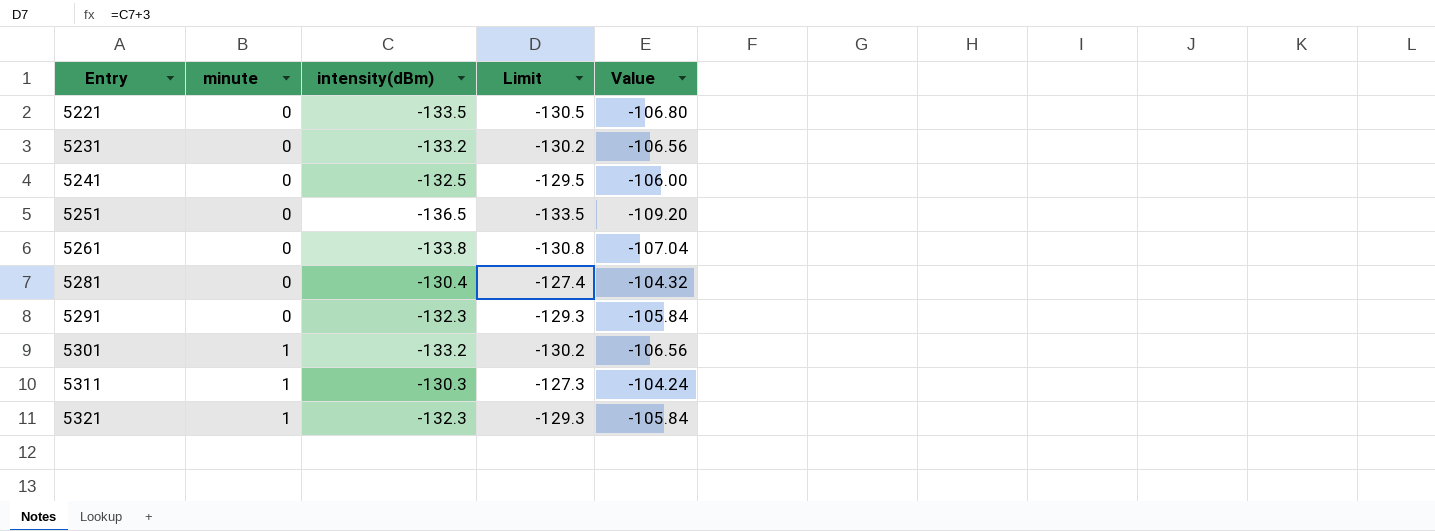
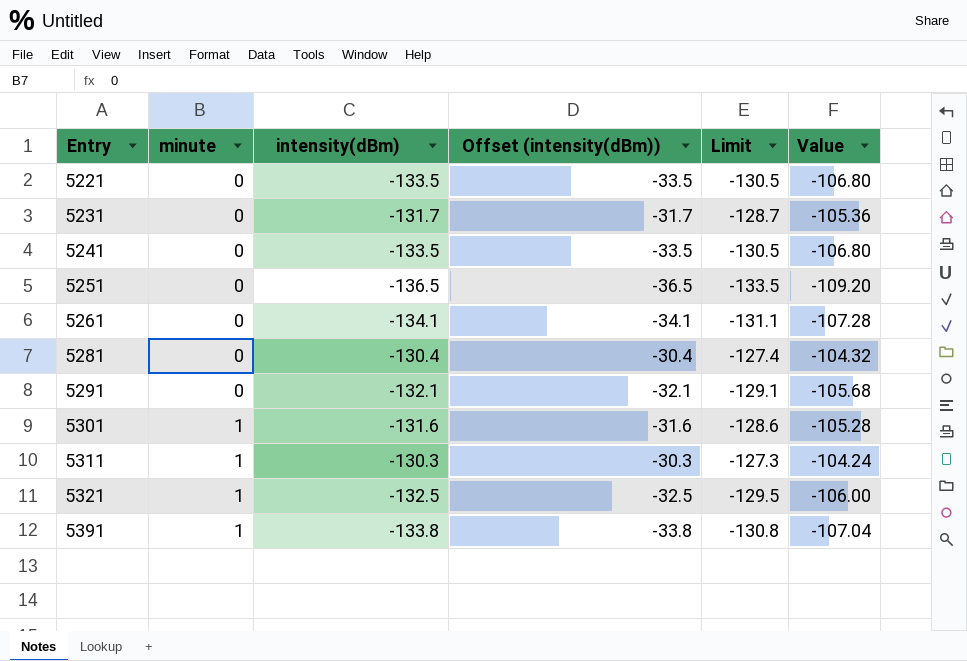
column Offset (intensity(dBm)) | formula: none -> [intensity(dBm)] + 100
5231 | intensity(dBm): -133.2 -> -131.7
5231 | Limit: -130.2 -> -128.7
5231 | Value: -106.56 -> -105.36
5241 | intensity(dBm): -132.5 -> -133.5
5241 | Limit: -129.5 -> -130.5
5241 | Value: -106.00 -> -106.80
5261 | intensity(dBm): -133.8 -> -134.1
5261 | Limit: -130.8 -> -131.1
5261 | Value: -107.04 -> -107.28
5291 | intensity(dBm): -132.3 -> -132.1
5291 | Limit: -129.3 -> -129.1
5291 | Value: -105.84 -> -105.68
5301 | intensity(dBm): -133.2 -> -131.6
5301 | Limit: -130.2 -> -128.6
5301 | Value: -106.56 -> -105.28
5321 | intensity(dBm): -132.3 -> -132.5
5321 | Limit: -129.3 -> -129.5
5321 | Value: -105.84 -> -106.00
row 5391: none -> 1 | -133.8 | -33.8 | -130.8 | -107.04

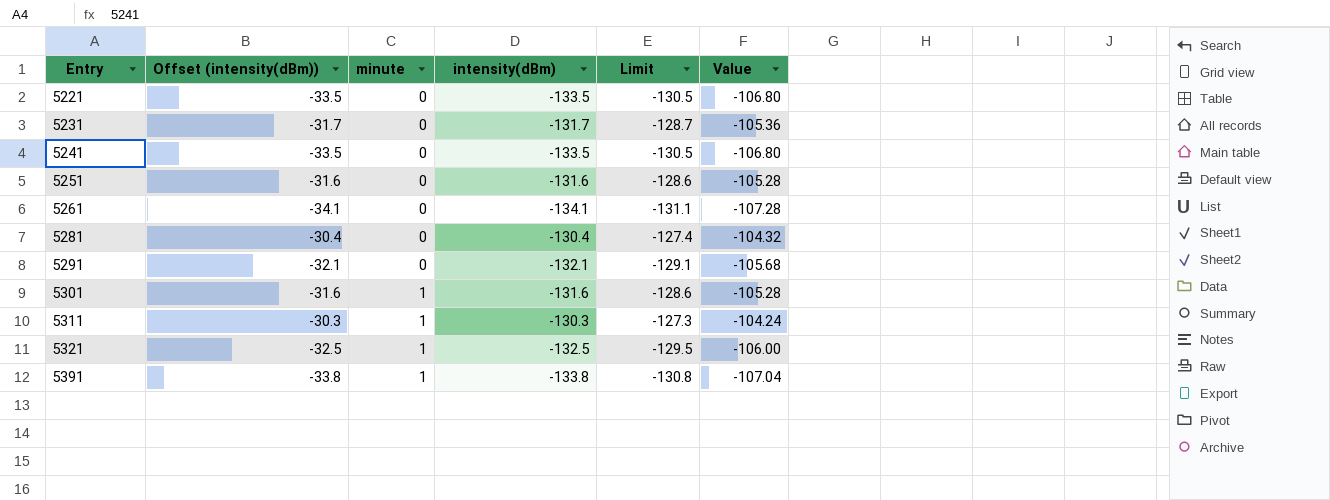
column Offset (intensity(dBm)) | position: 4 -> 2
5251 | Offset (intensity(dBm)): -36.5 -> -31.6
5251 | intensity(dBm): -136.5 -> -131.6
5251 | Limit: -133.5 -> -128.6
5251 | Value: -109.20 -> -105.28

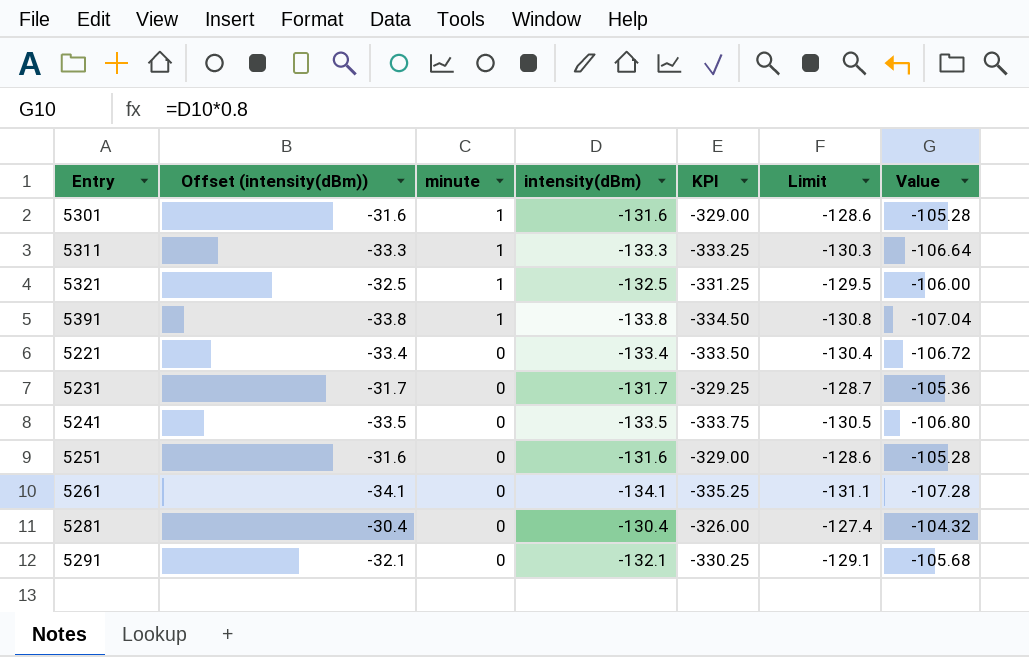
row order: Entry ascending -> minute descending
column KPI | formula: none -> [intensity(dBm)] * 2.5
5311 | Offset (intensity(dBm)): -30.3 -> -33.3
5311 | intensity(dBm): -130.3 -> -133.3
5311 | Limit: -127.3 -> -130.3
5311 | Value: -104.24 -> -106.64
5221 | Offset (intensity(dBm)): -33.5 -> -33.4
5221 | intensity(dBm): -133.5 -> -133.4
5221 | Limit: -130.5 -> -130.4
5221 | Value: -106.80 -> -106.72

